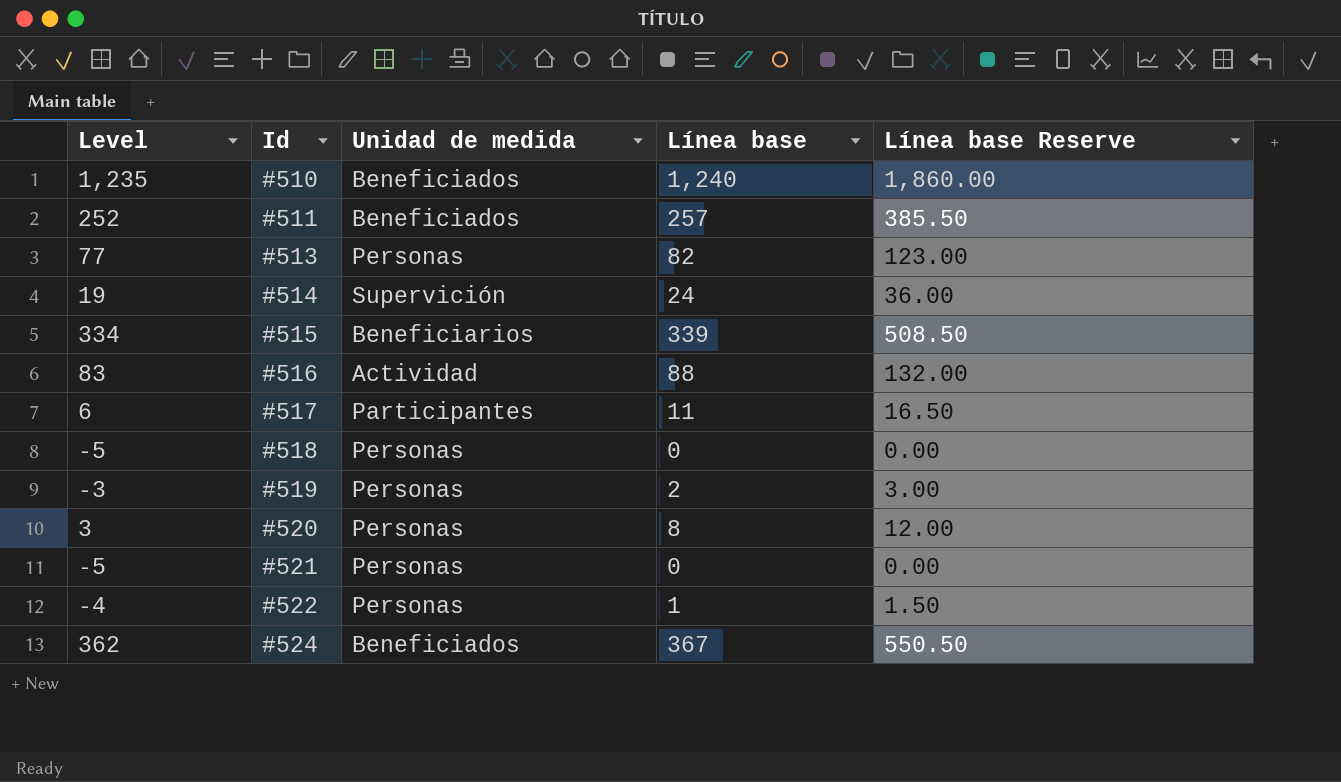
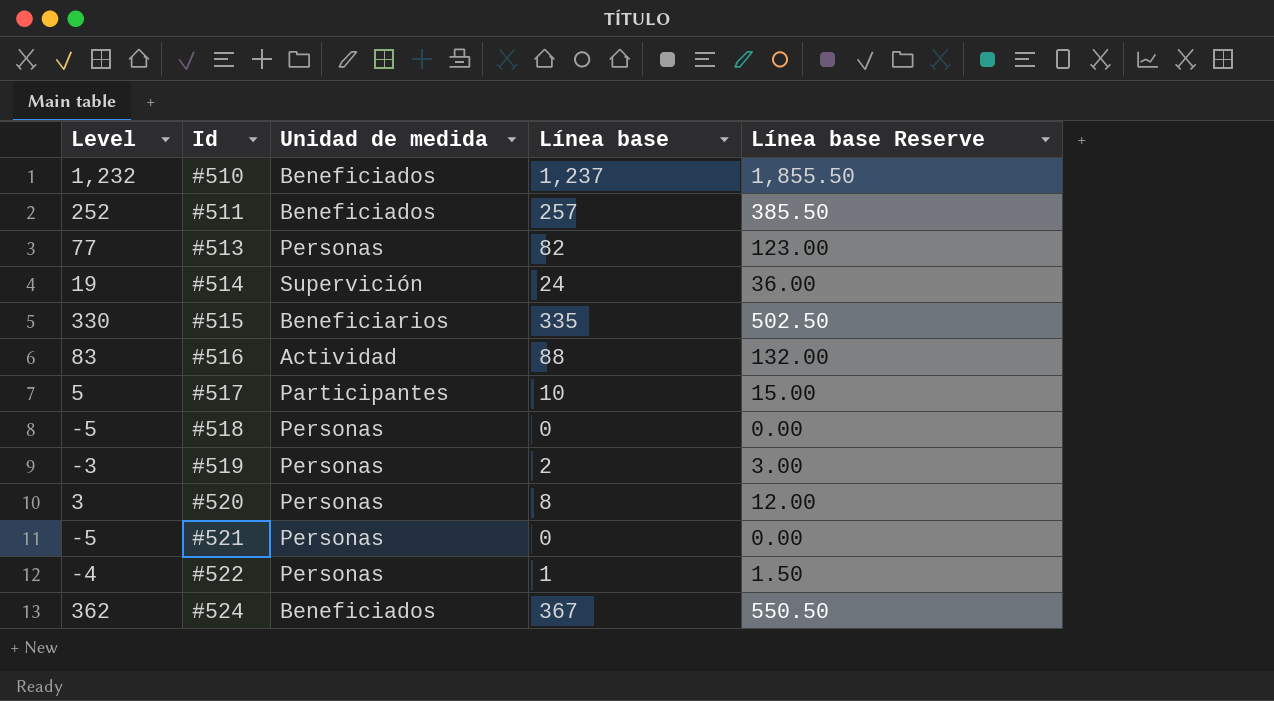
#510 | Level: 1,235 -> 1,232
#510 | Línea base: 1,240 -> 1,237
#510 | Línea base Reserve: 1,860.00 -> 1,855.50
#515 | Level: 334 -> 330
#515 | Línea base: 339 -> 335
#515 | Línea base Reserve: 508.50 -> 502.50
#517 | Level: 6 -> 5
#517 | Línea base: 11 -> 10
#517 | Línea base Reserve: 16.50 -> 15.00

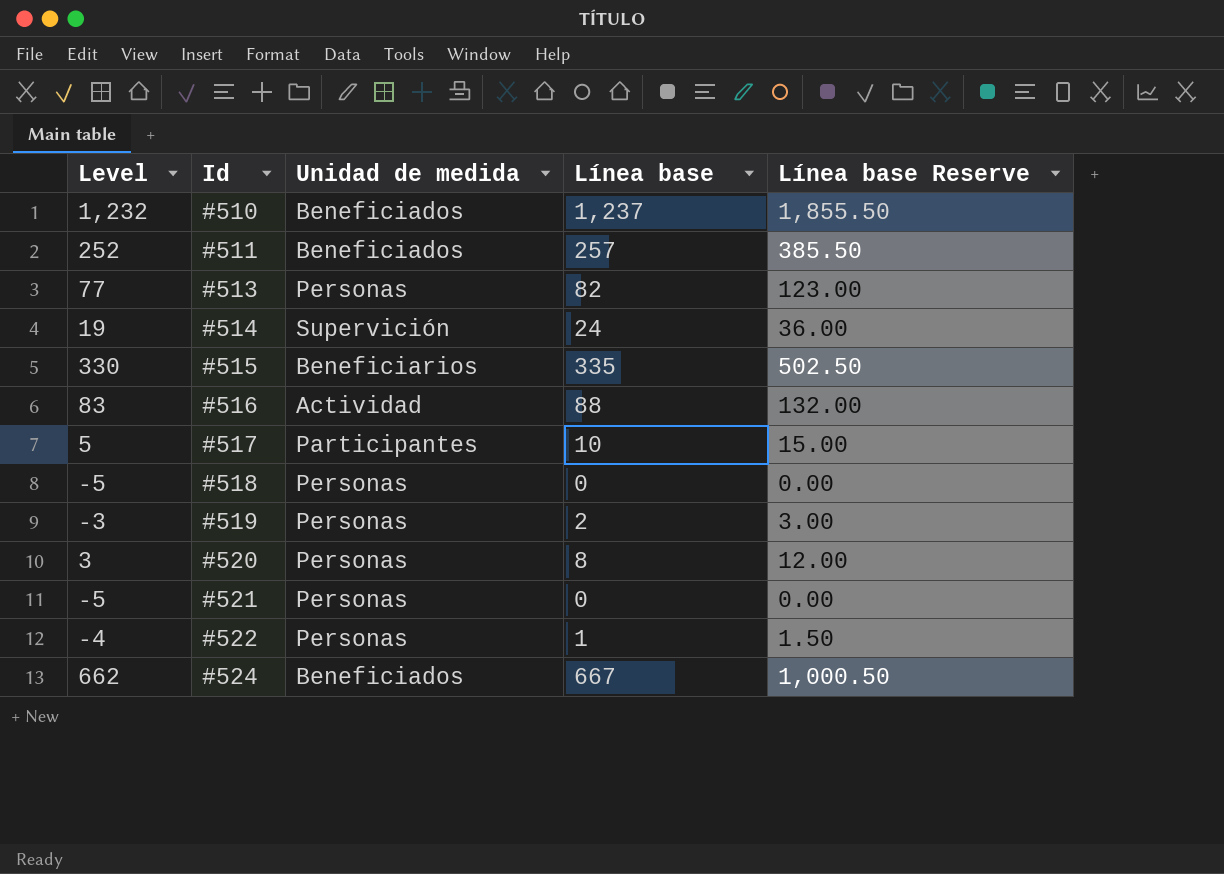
#524 | Level: 362 -> 662
#524 | Línea base: 367 -> 667
#524 | Línea base Reserve: 550.50 -> 1,000.50

